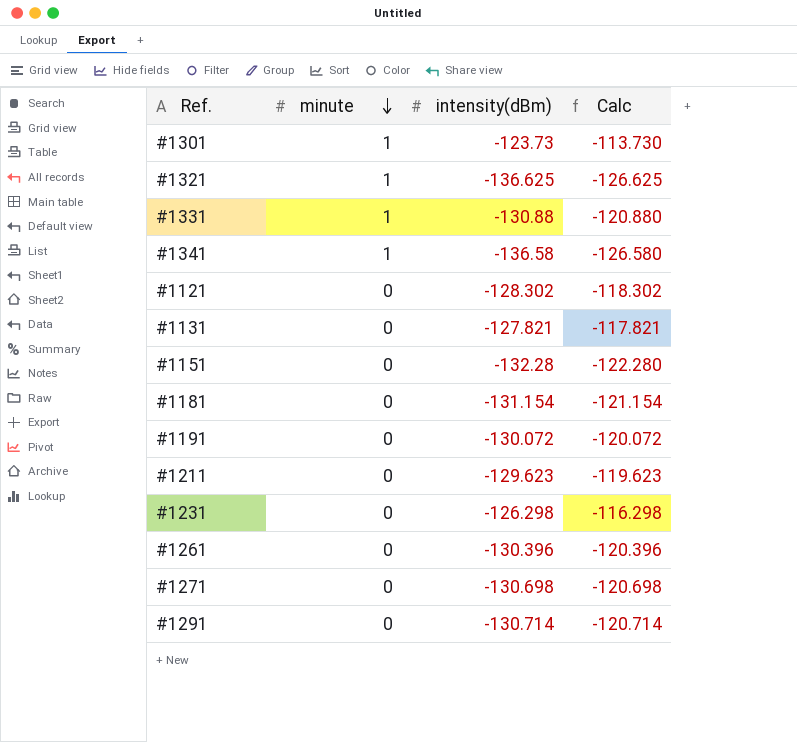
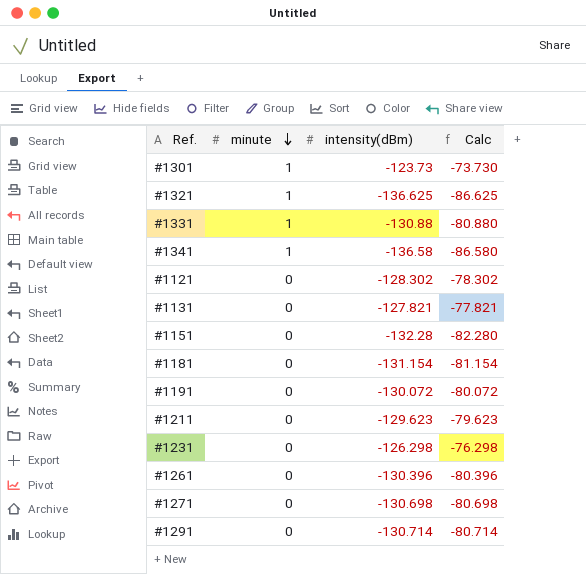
column Calc | formula: [intensity(dBm)] + 10 -> [intensity(dBm)] + 50

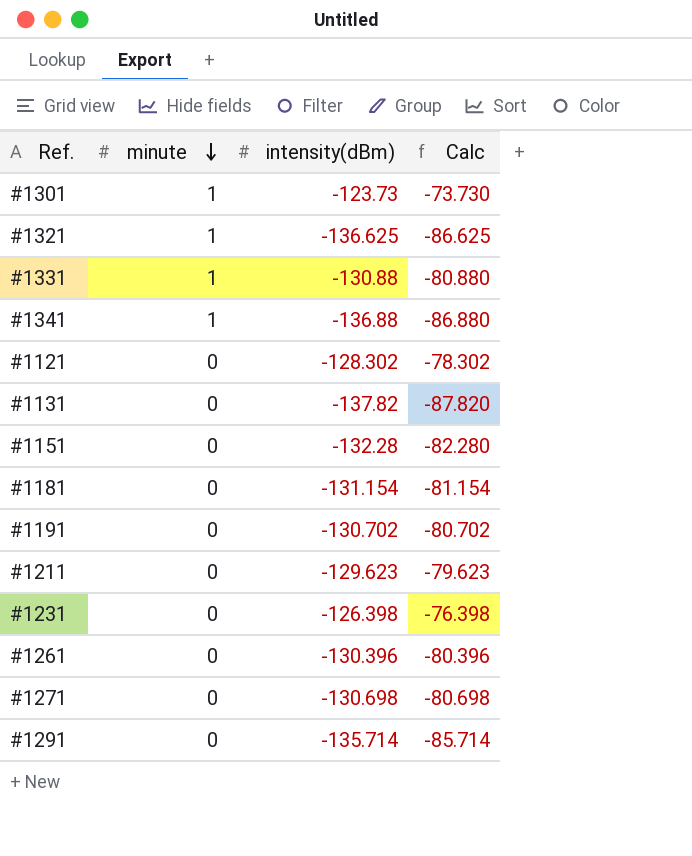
#1341 | intensity(dBm): -136.58 -> -136.88
#1341 | Calc: -86.580 -> -86.880
#1131 | intensity(dBm): -127.821 -> -137.82
#1131 | Calc: -77.821 -> -87.820
#1191 | intensity(dBm): -130.072 -> -130.702
#1191 | Calc: -80.072 -> -80.702
#1231 | intensity(dBm): -126.298 -> -126.398
#1231 | Calc: -76.298 -> -76.398
#1291 | intensity(dBm): -130.714 -> -135.714
#1291 | Calc: -80.714 -> -85.714

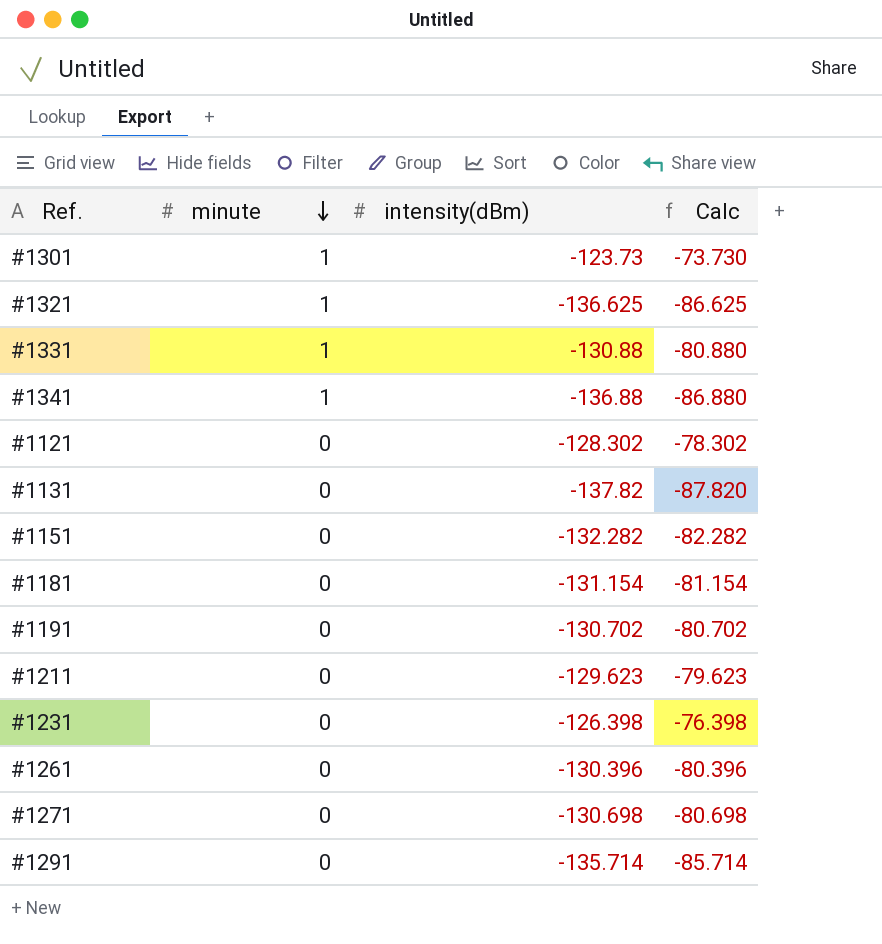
#1151 | intensity(dBm): -132.28 -> -132.282
#1151 | Calc: -82.280 -> -82.282

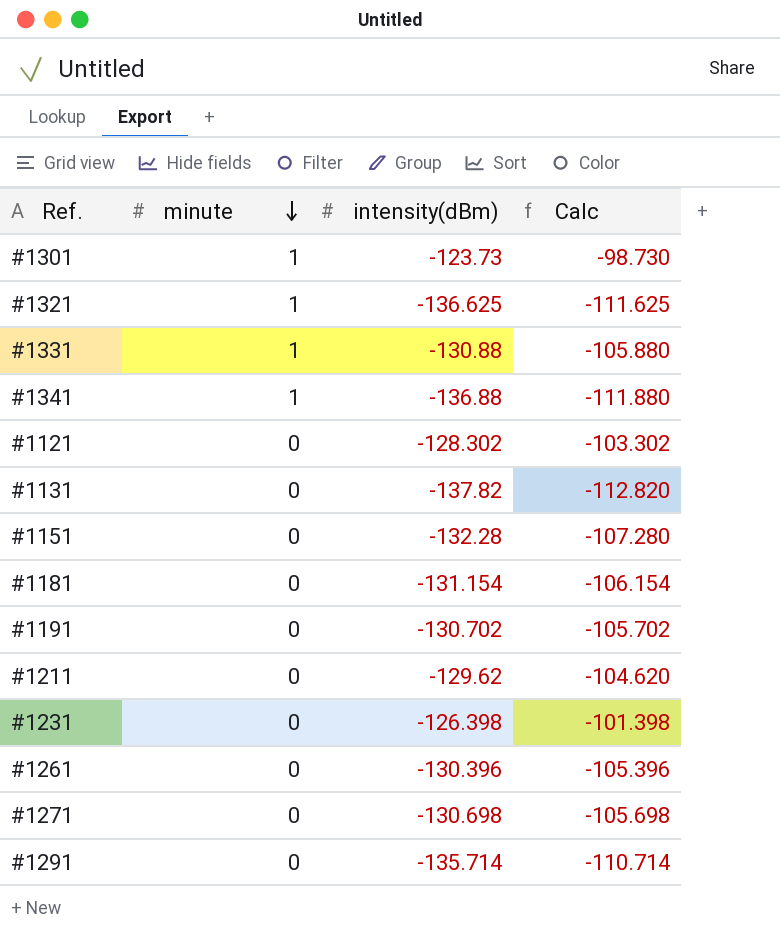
column Calc | formula: [intensity(dBm)] + 50 -> [intensity(dBm)] + 25
#1151 | intensity(dBm): -132.282 -> -132.28
#1211 | intensity(dBm): -129.623 -> -129.62

